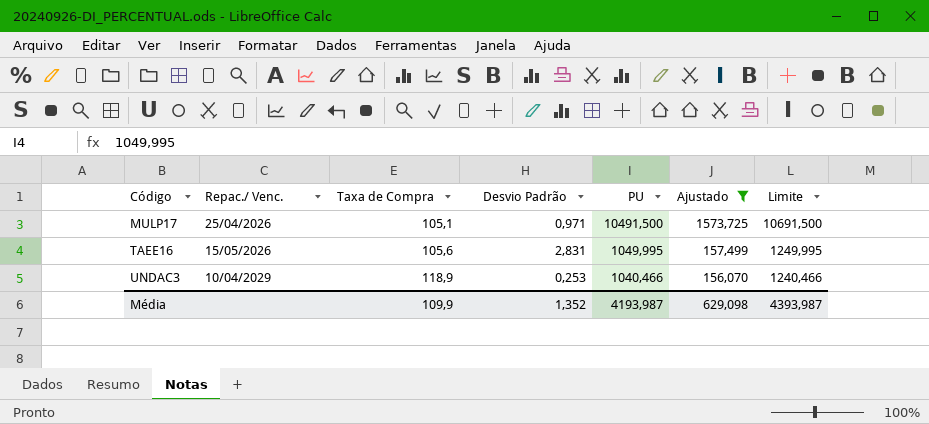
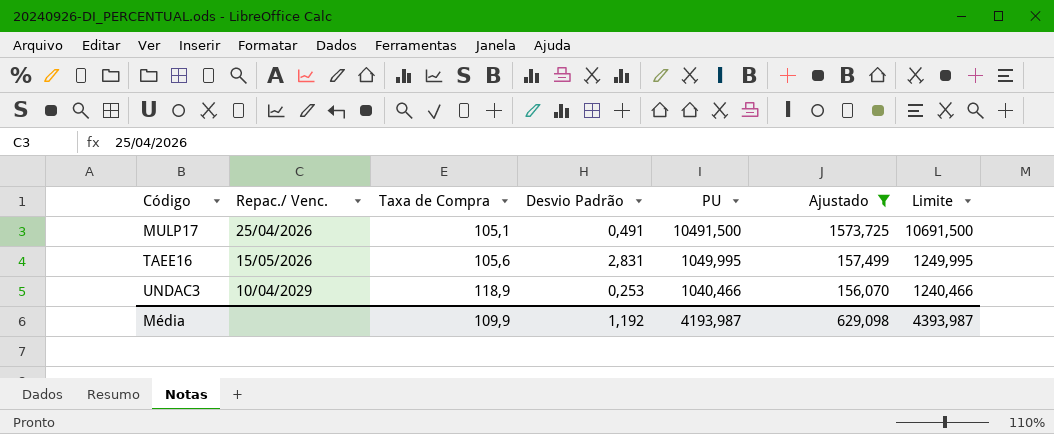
MULP17 | Desvio Padrão: 0,971 -> 0,491
Média | Desvio Padrão: 1,352 -> 1,192

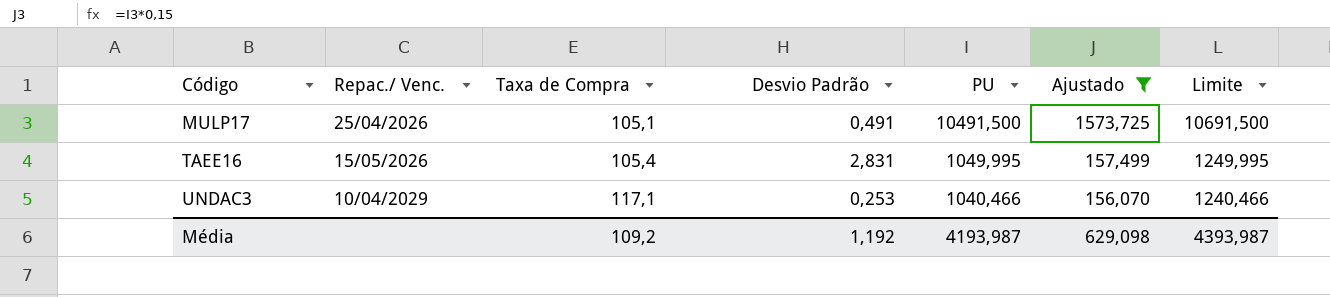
TAEE16 | Taxa de Compra: 105,6 -> 105,4
UNDAC3 | Taxa de Compra: 118,9 -> 117,1
Média | Taxa de Compra: 109,9 -> 109,2

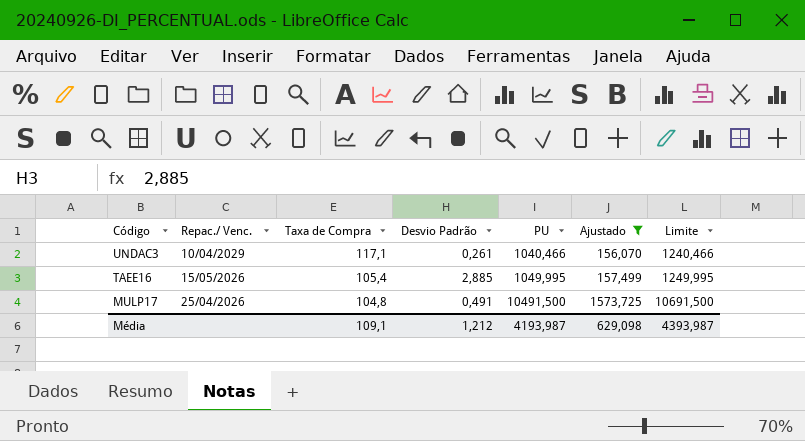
row order: Código ascending -> Código descending
UNDAC3 | Desvio Padrão: 0,253 -> 0,261
TAEE16 | Desvio Padrão: 2,831 -> 2,885
MULP17 | Taxa de Compra: 105,1 -> 104,8
Média | Taxa de Compra: 109,2 -> 109,1
Média | Desvio Padrão: 1,192 -> 1,212

